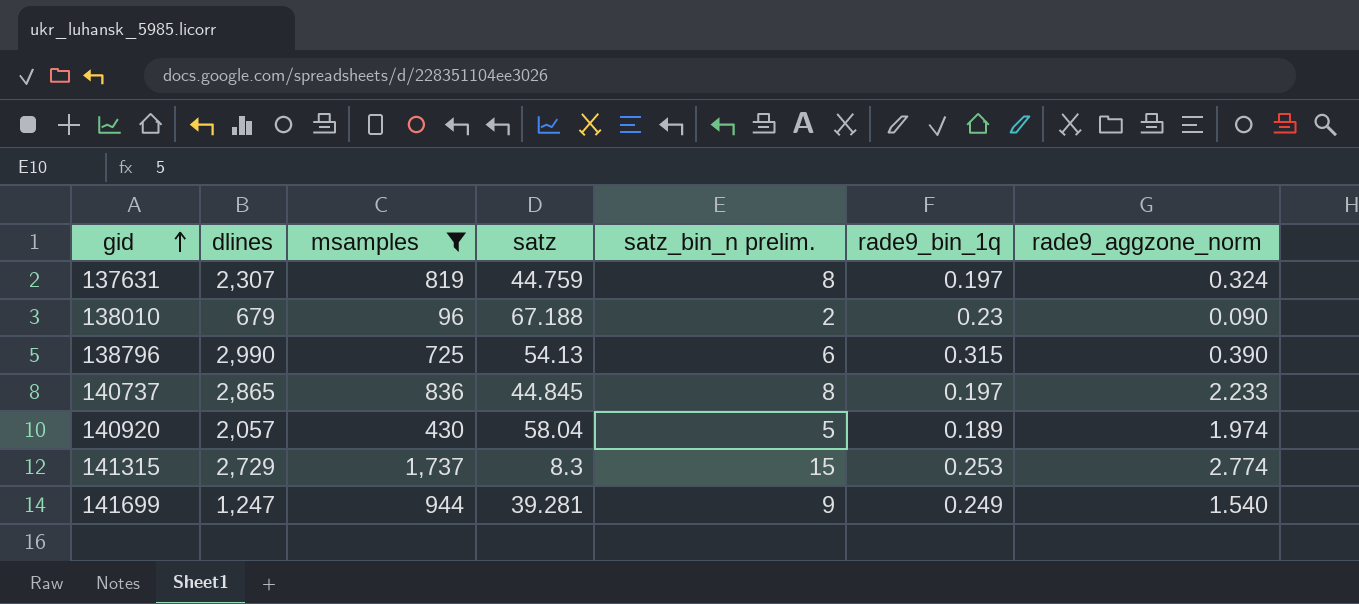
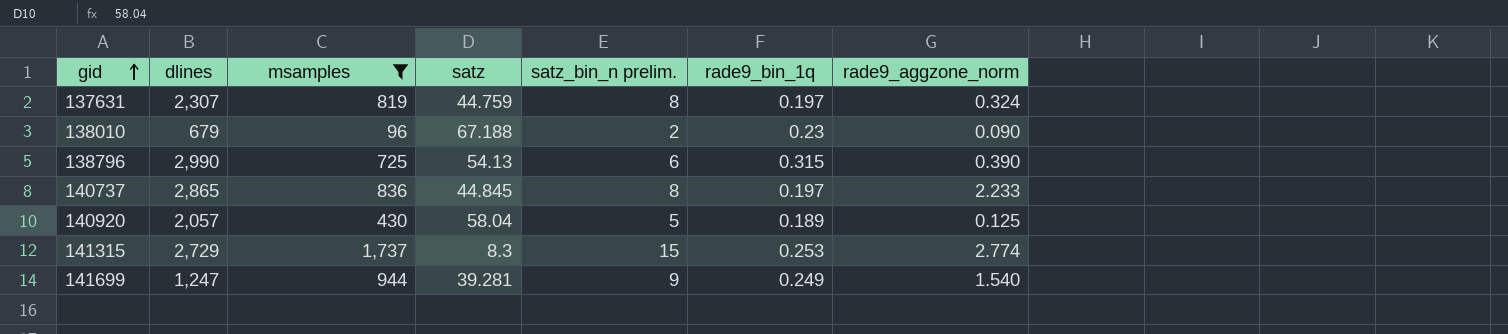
140920 | rade9_aggzone_norm: 1.974 -> 0.125

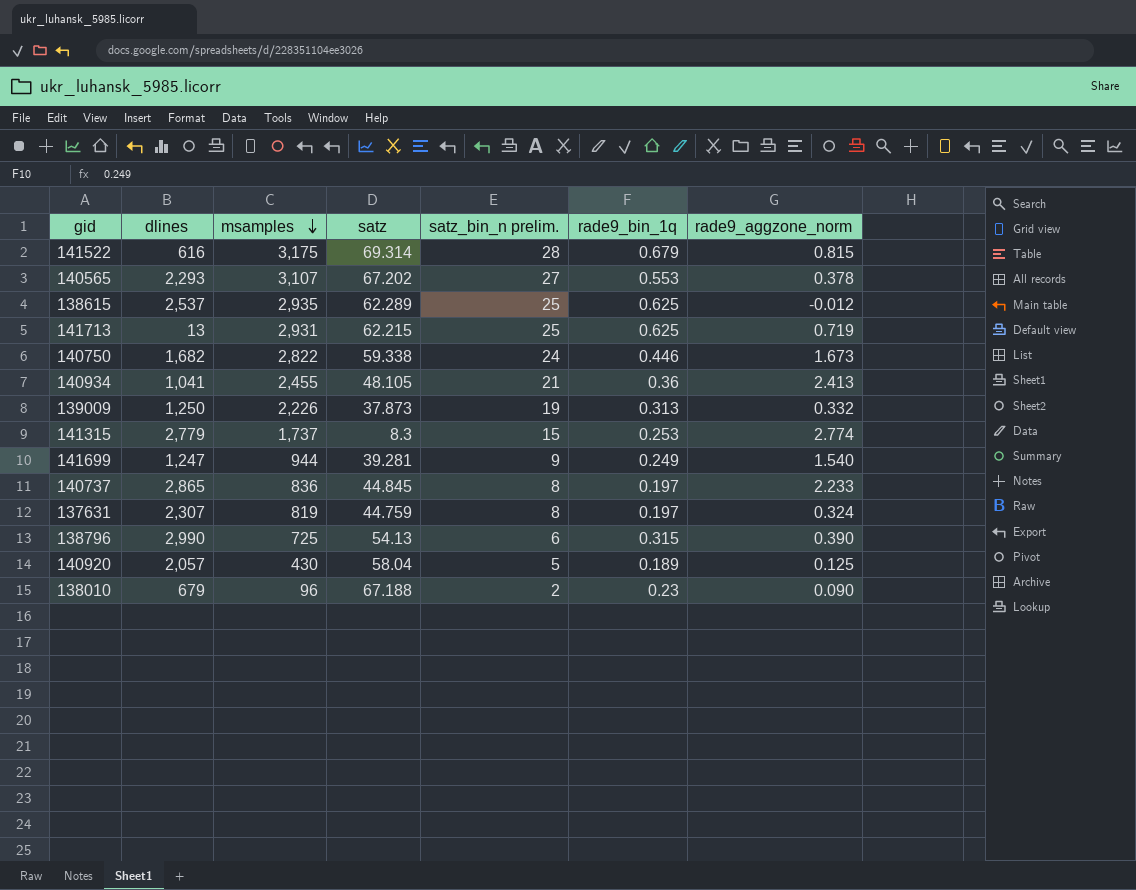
filter: msamples <= 1,737 -> none
row order: gid ascending -> msamples descending
141315 | dlines: 2,729 -> 2,779

